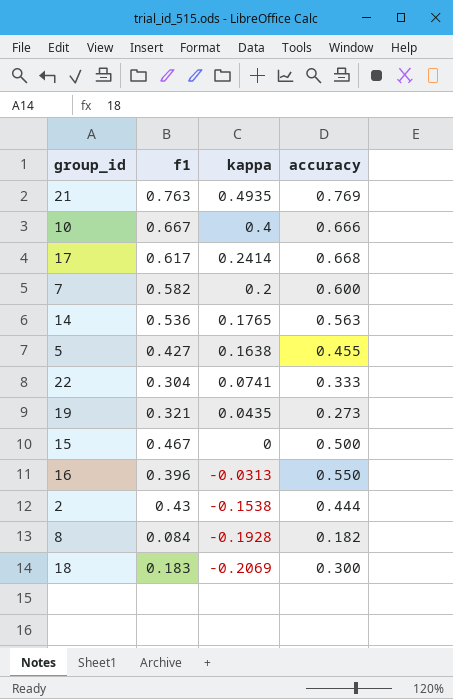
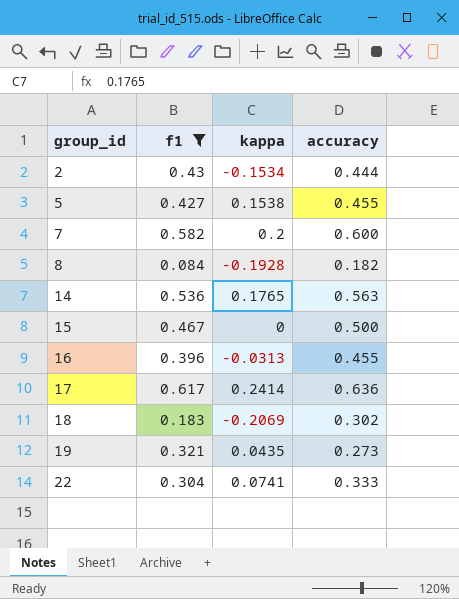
filter: none -> f1 <= 0.617
row order: kappa descending -> group_id ascending
2 | kappa: -0.1538 -> -0.1534
5 | kappa: 0.1638 -> 0.1538
16 | accuracy: 0.550 -> 0.455
17 | accuracy: 0.668 -> 0.636
18 | accuracy: 0.300 -> 0.302

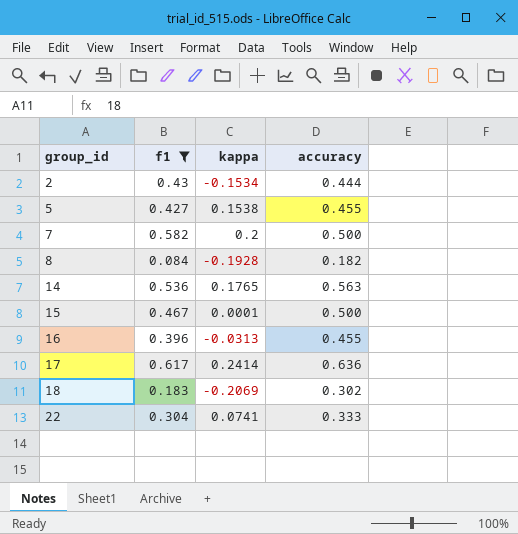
row 19: 0.321 | 0.0435 | 0.273 -> none
7 | accuracy: 0.600 -> 0.500
15 | kappa: 0 -> 0.0001

